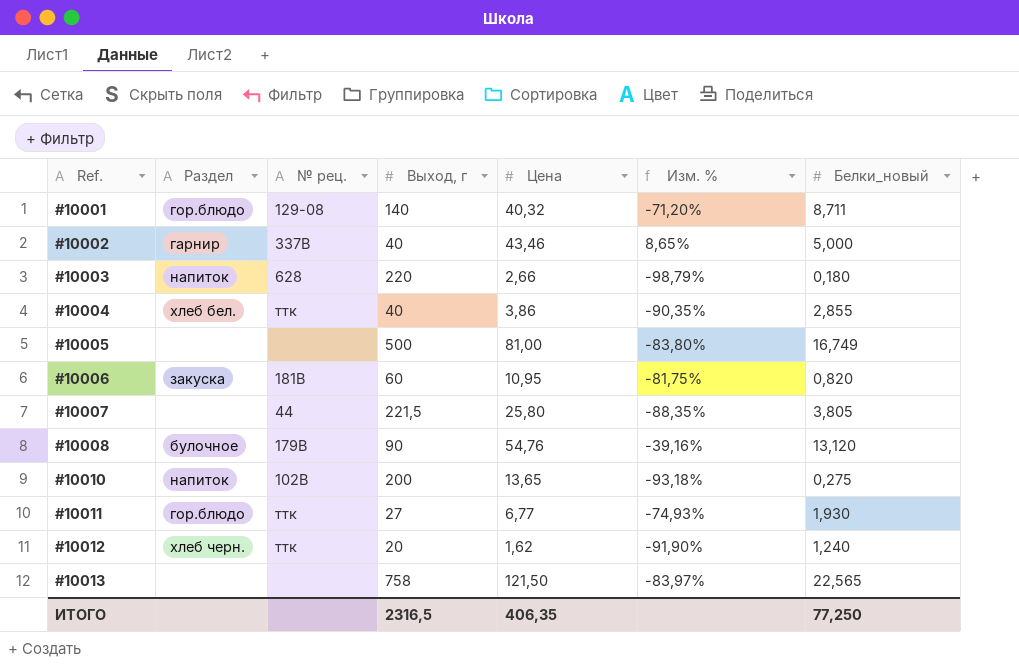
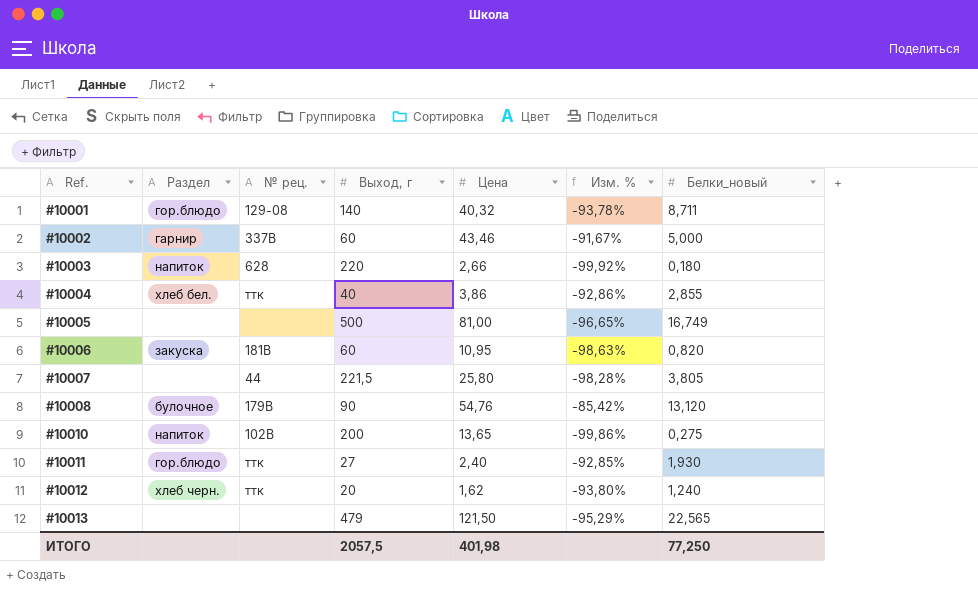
column Изм. % | formula: ([Цена] - [Выход, г]) / [Выход, г] -> ([Белки_новый] - [Выход, г]) / [Выход, г]
#10002 | Выход, г: 40 -> 60
#10011 | Цена: 6,77 -> 2,40
#10013 | Выход, г: 758 -> 479
ИТОГО | Выход, г: 2316,5 -> 2057,5
ИТОГО | Цена: 406,35 -> 401,98

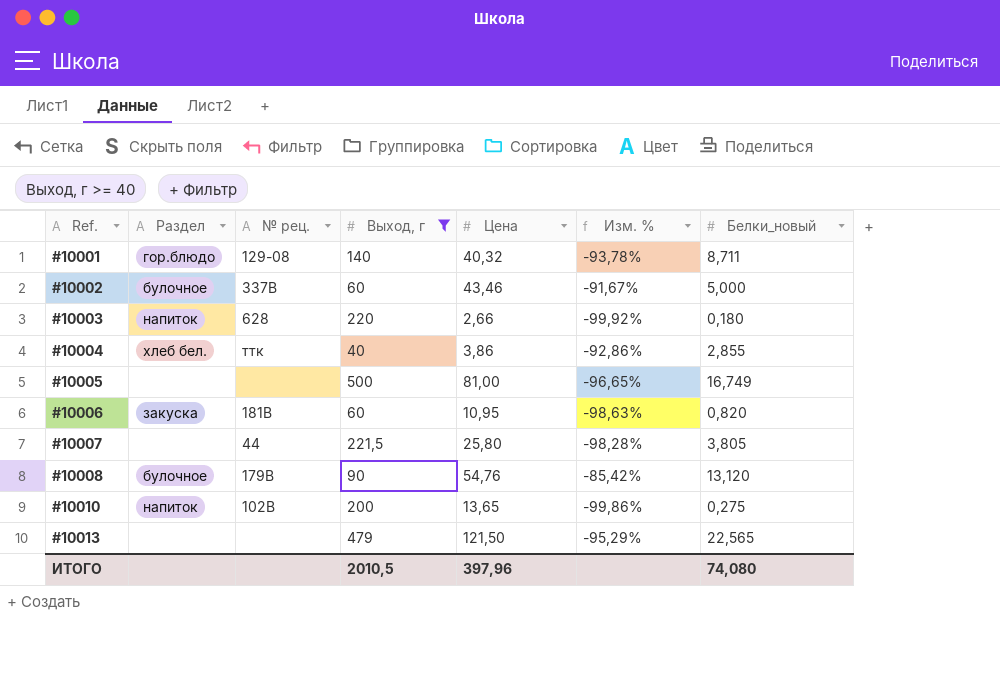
filter: none -> Выход, г >= 40
#10002 | Раздел: гарнир -> булочное
ИТОГО | Выход, г: 2057,5 -> 2010,5
ИТОГО | Цена: 401,98 -> 397,96
ИТОГО | Белки_новый: 77,250 -> 74,080

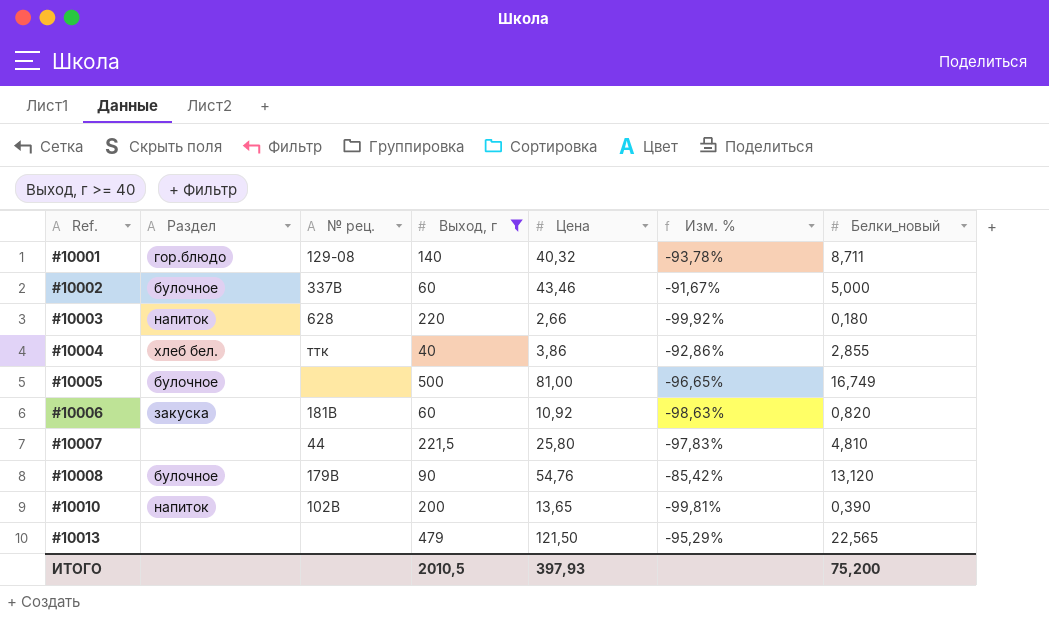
#10005 | Раздел: none -> булочное
#10006 | Цена: 10,95 -> 10,92
#10007 | Изм. %: -98,28% -> -97,83%
#10007 | Белки_новый: 3,805 -> 4,810
#10010 | Изм. %: -99,86% -> -99,81%
#10010 | Белки_новый: 0,275 -> 0,390
ИТОГО | Цена: 397,96 -> 397,93
ИТОГО | Белки_новый: 74,080 -> 75,200

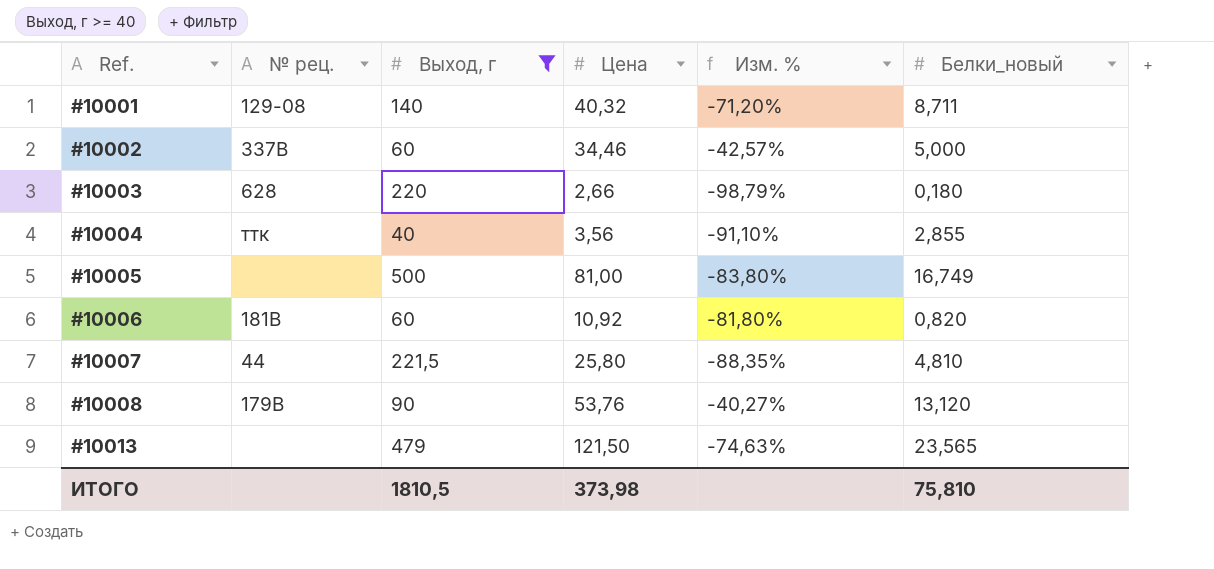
column Раздел | position: 2 -> none
column Изм. % | formula: ([Белки_новый] - [Выход, г]) / [Выход, г] -> ([Цена] - [Выход, г]) / [Выход, г]
row #10010: напиток | 102В | 200 | 13,65 | -99,81% | 0,390 -> none
#10002 | Цена: 43,46 -> 34,46
#10004 | Цена: 3,86 -> 3,56
#10008 | Цена: 54,76 -> 53,76
#10013 | Белки_новый: 22,565 -> 23,565
ИТОГО | Выход, г: 2010,5 -> 1810,5
ИТОГО | Цена: 397,93 -> 373,98
ИТОГО | Белки_новый: 75,200 -> 75,810

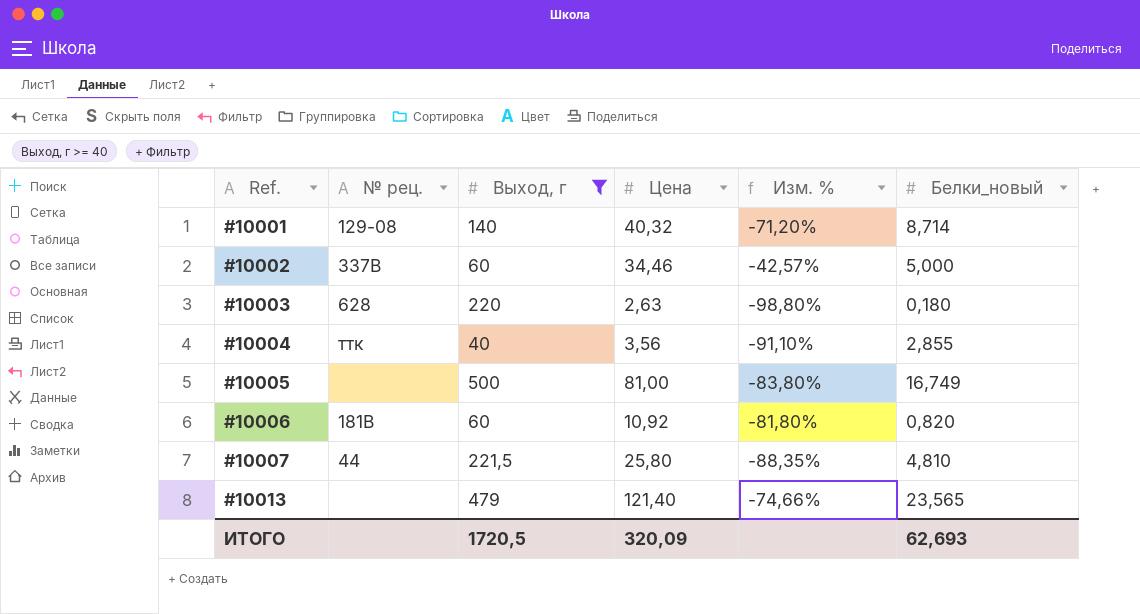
row #10008: 179В | 90 | 53,76 | -40,27% | 13,120 -> none
#10001 | Белки_новый: 8,711 -> 8,714
#10003 | Цена: 2,66 -> 2,63
#10003 | Изм. %: -98,79% -> -98,80%
#10013 | Цена: 121,50 -> 121,40
#10013 | Изм. %: -74,63% -> -74,66%
ИТОГО | Выход, г: 1810,5 -> 1720,5
ИТОГО | Цена: 373,98 -> 320,09
ИТОГО | Белки_новый: 75,810 -> 62,693

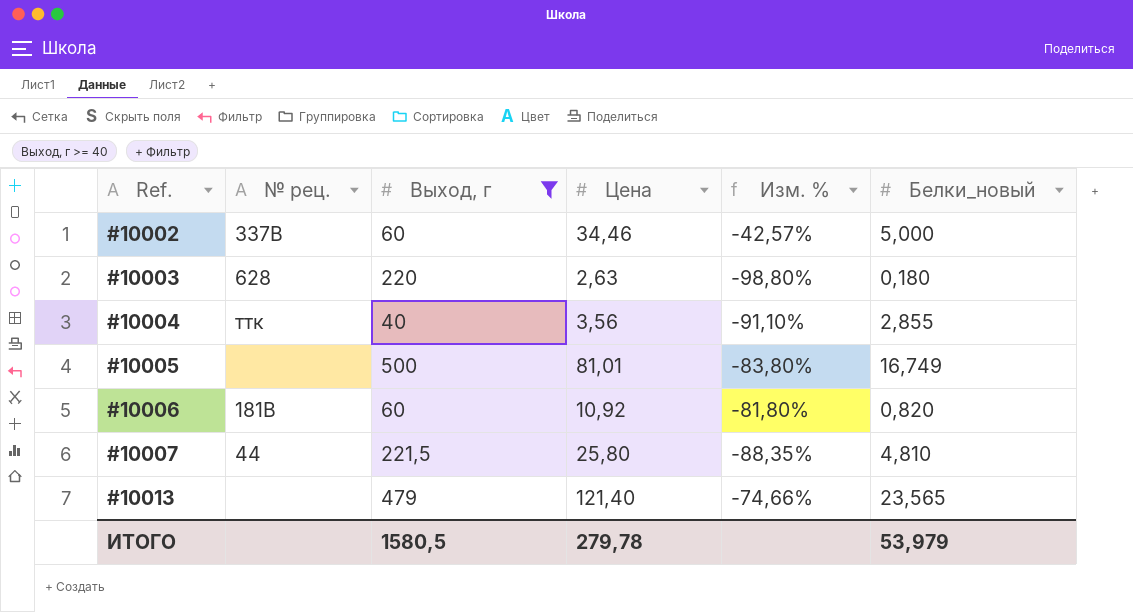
row #10001: 129-08 | 140 | 40,32 | -71,20% | 8,714 -> none
#10005 | Цена: 81,00 -> 81,01
ИТОГО | Выход, г: 1720,5 -> 1580,5
ИТОГО | Цена: 320,09 -> 279,78
ИТОГО | Белки_новый: 62,693 -> 53,979

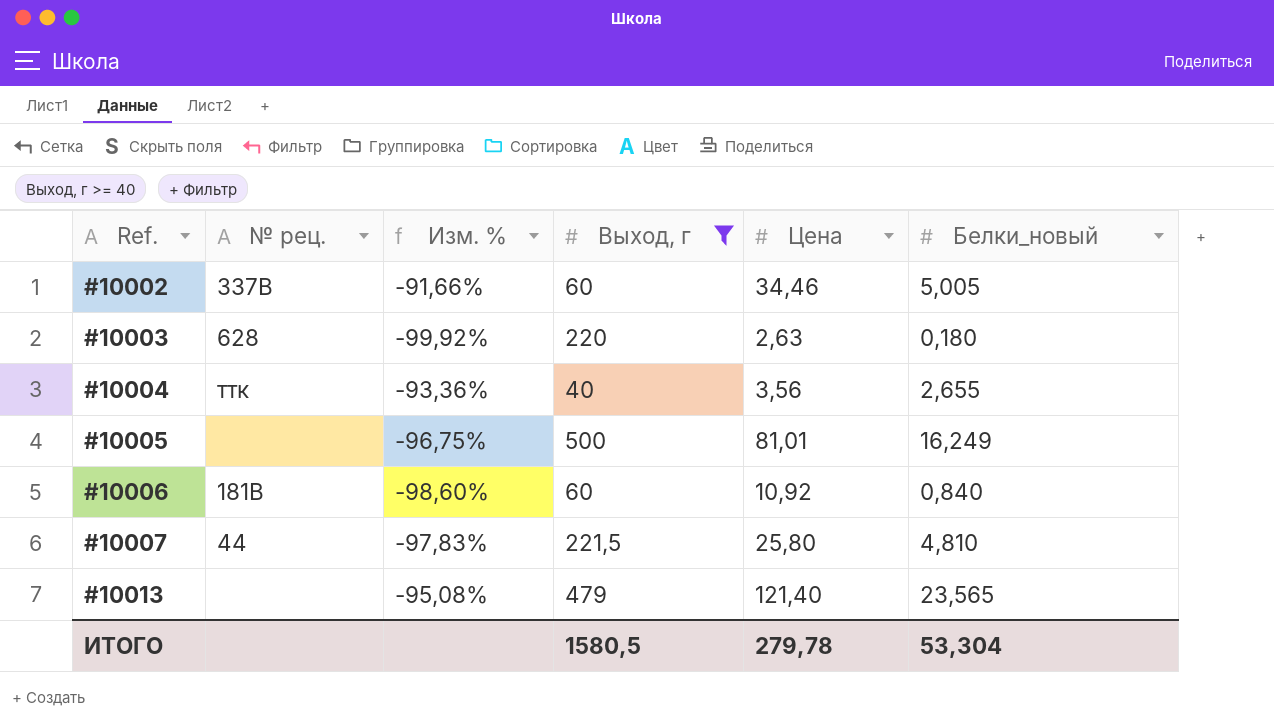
column Изм. % | formula: ([Цена] - [Выход, г]) / [Выход, г] -> ([Белки_новый] - [Выход, г]) / [Выход, г]
column Изм. % | position: 5 -> 3
#10002 | Белки_новый: 5,000 -> 5,005
#10004 | Белки_новый: 2,855 -> 2,655
#10005 | Белки_новый: 16,749 -> 16,249
#10006 | Белки_новый: 0,820 -> 0,840
ИТОГО | Белки_новый: 53,979 -> 53,304

